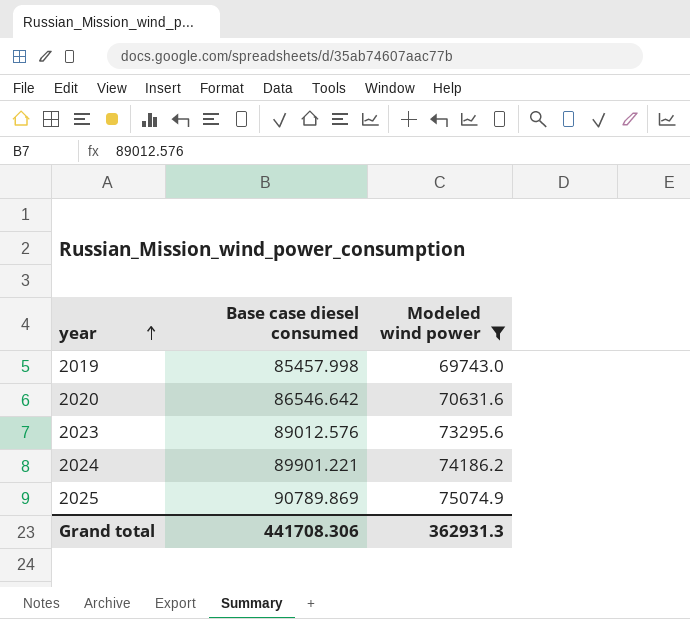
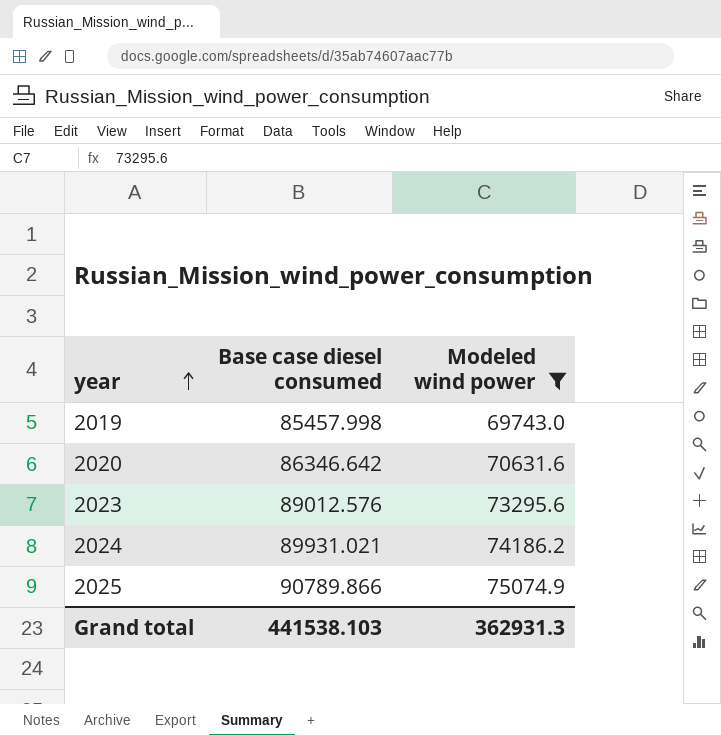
2020 | Base case diesel consumed: 86546.642 -> 86346.642
2024 | Base case diesel consumed: 89901.221 -> 89931.021
2025 | Base case diesel consumed: 90789.869 -> 90789.866
Grand total | Base case diesel consumed: 441708.306 -> 441538.103

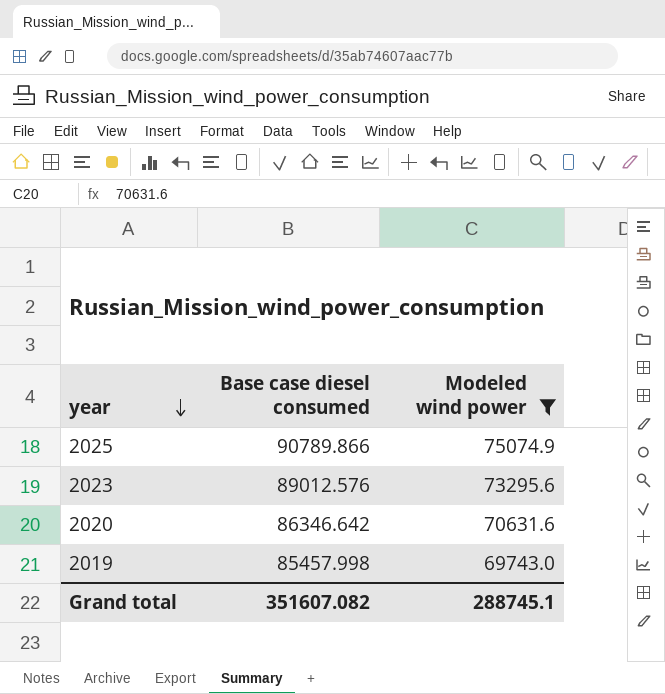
row order: year ascending -> year descending
row 2024: 89931.021 | 74186.2 -> none
Grand total | Base case diesel consumed: 441538.103 -> 351607.082
Grand total | Modeled wind power: 362931.3 -> 288745.1

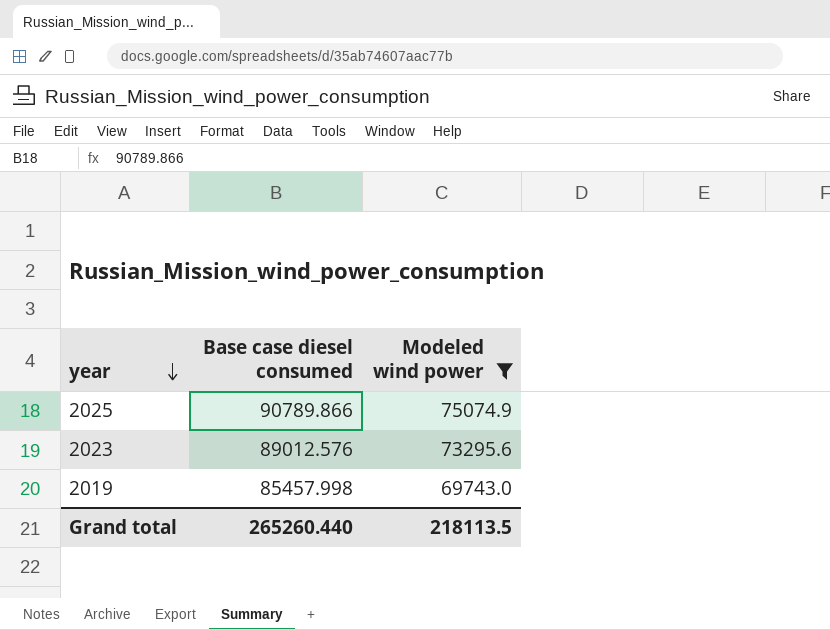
row 2020: 86346.642 | 70631.6 -> none
Grand total | Base case diesel consumed: 351607.082 -> 265260.440
Grand total | Modeled wind power: 288745.1 -> 218113.5

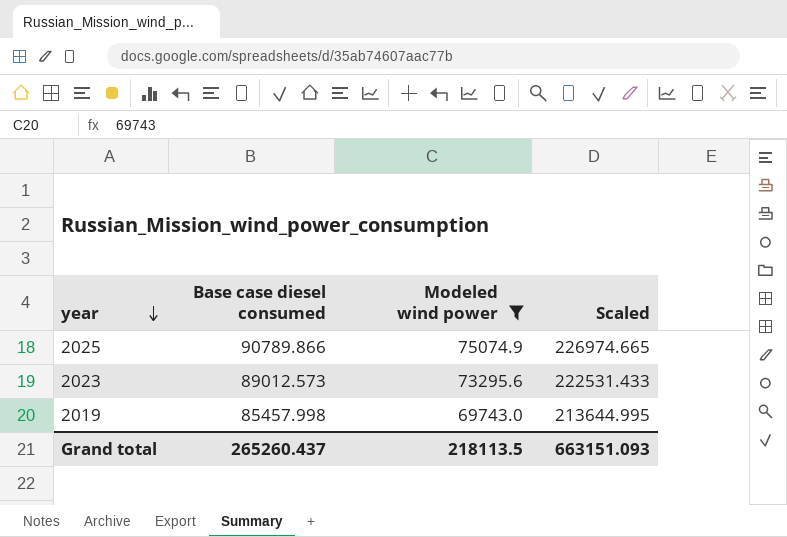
column Scaled | formula: none -> [Base case diesel consumed] * 2.5
2023 | Base case diesel consumed: 89012.576 -> 89012.573
Grand total | Base case diesel consumed: 265260.440 -> 265260.437

